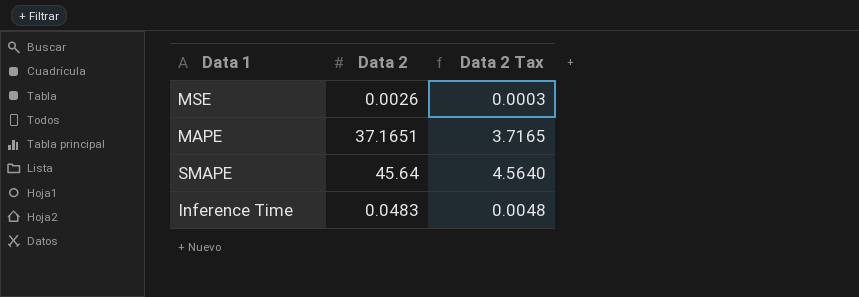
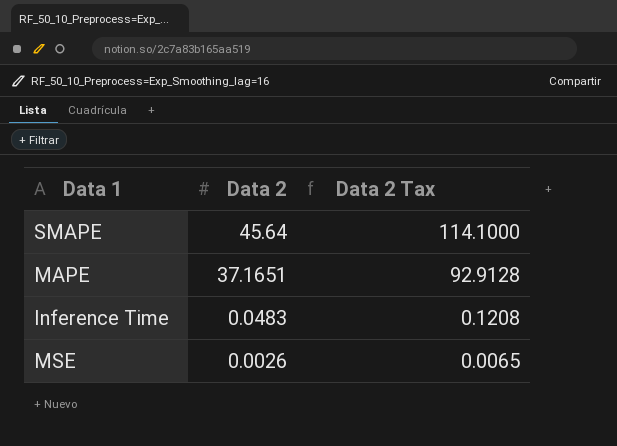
row order: none -> Data 2 descending
column Data 2 Tax | formula: [Data 2] * 0.1 -> [Data 2] * 2.5

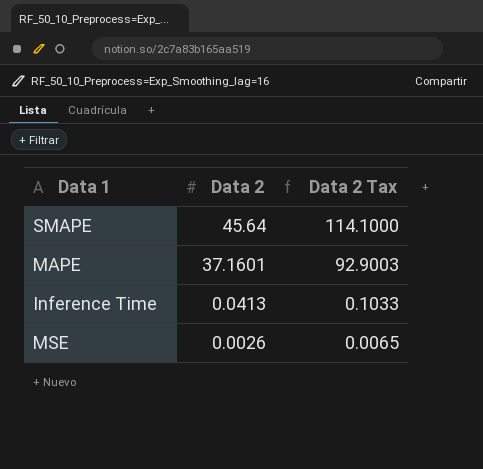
MAPE | Data 2: 37.1651 -> 37.1601
MAPE | Data 2 Tax: 92.9128 -> 92.9003
Inference Time | Data 2: 0.0483 -> 0.0413
Inference Time | Data 2 Tax: 0.1208 -> 0.1033

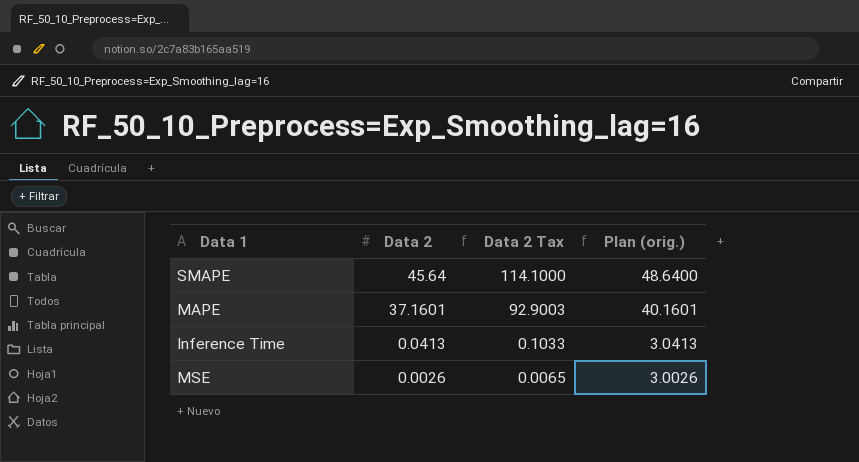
column Plan (orig.) | formula: none -> [Data 2] + 3

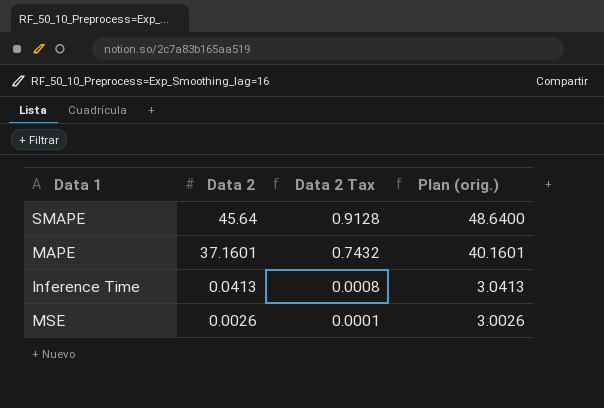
column Data 2 Tax | formula: [Data 2] * 2.5 -> [Data 2] * 0.02

